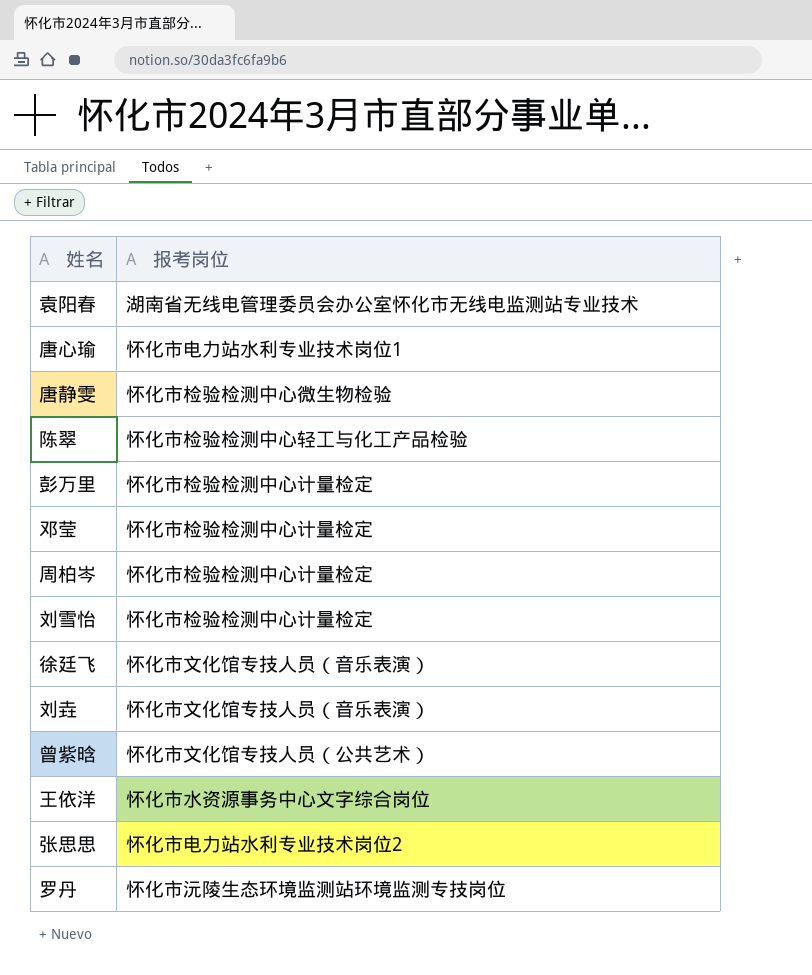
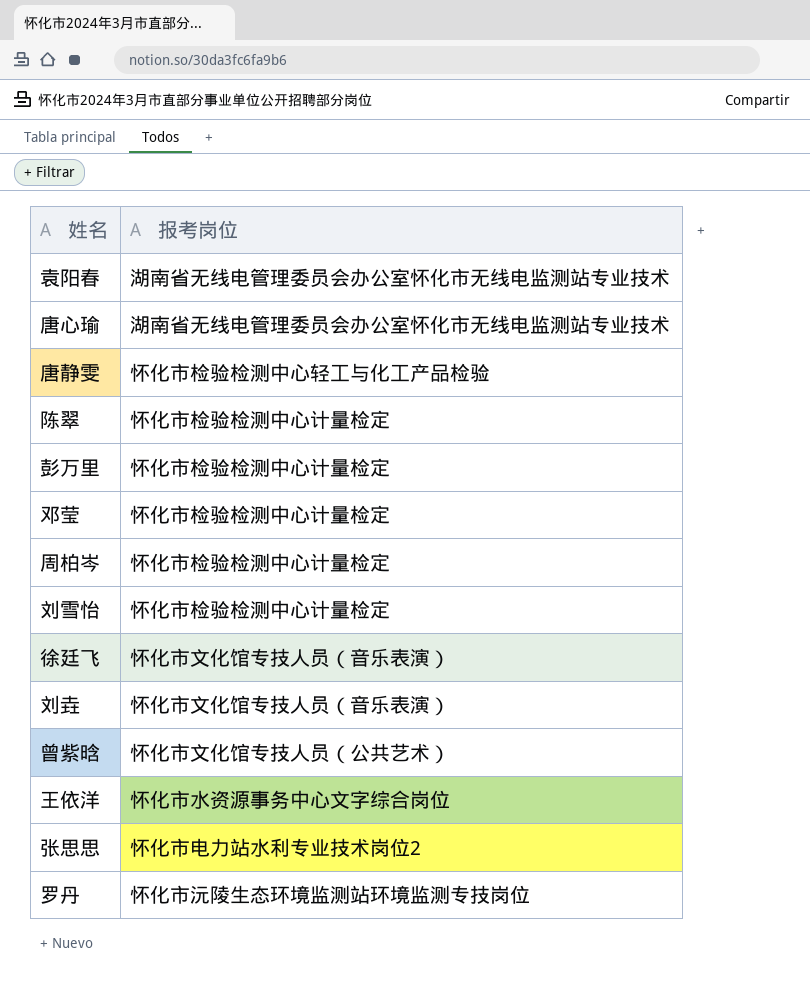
唐心瑜 | 报考岗位: 怀化市电力站水利专业技术岗位1 -> 湖南省无线电管理委员会办公室怀化市无线电监测站专业技术
唐静雯 | 报考岗位: 怀化市检验检测中心微生物检验 -> 怀化市检验检测中心轻工与化工产品检验
陈翠 | 报考岗位: 怀化市检验检测中心轻工与化工产品检验 -> 怀化市检验检测中心计量检定

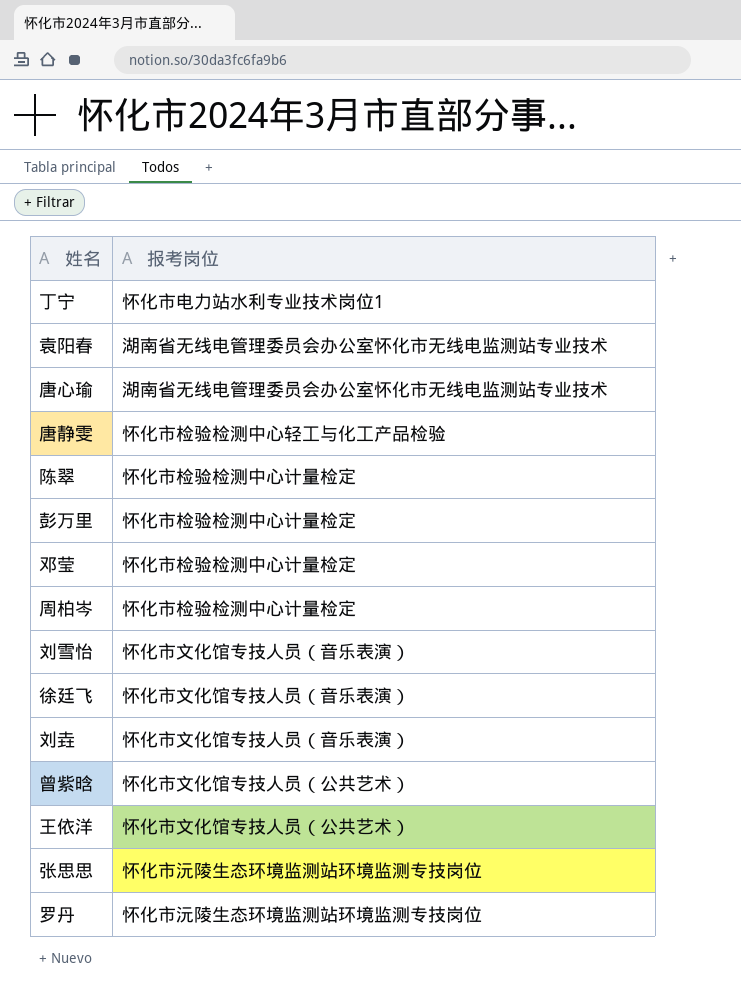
row 丁宁: none -> 怀化市电力站水利专业技术岗位1
刘雪怡 | 报考岗位: 怀化市检验检测中心计量检定 -> 怀化市文化馆专技人员（音乐表演）
王依洋 | 报考岗位: 怀化市水资源事务中心文字综合岗位 -> 怀化市文化馆专技人员（公共艺术）
张思思 | 报考岗位: 怀化市电力站水利专业技术岗位2 -> 怀化市沅陵生态环境监测站环境监测专技岗位

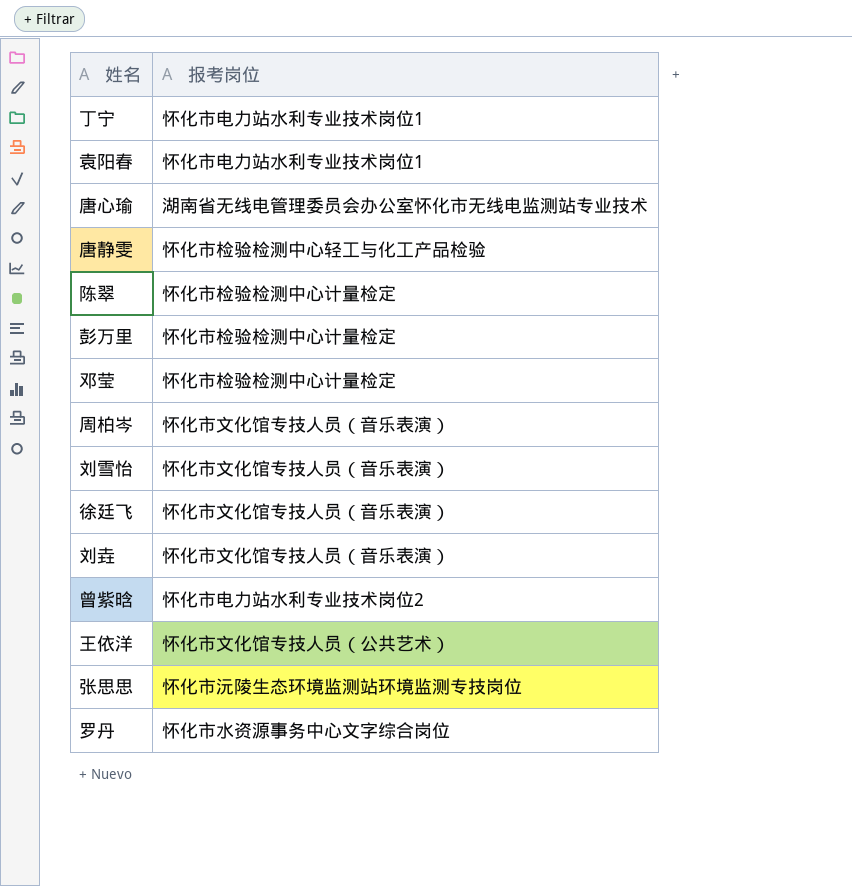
袁阳春 | 报考岗位: 湖南省无线电管理委员会办公室怀化市无线电监测站专业技术 -> 怀化市电力站水利专业技术岗位1
周柏岑 | 报考岗位: 怀化市检验检测中心计量检定 -> 怀化市文化馆专技人员（音乐表演）
曾紫晗 | 报考岗位: 怀化市文化馆专技人员（公共艺术） -> 怀化市电力站水利专业技术岗位2
罗丹 | 报考岗位: 怀化市沅陵生态环境监测站环境监测专技岗位 -> 怀化市水资源事务中心文字综合岗位

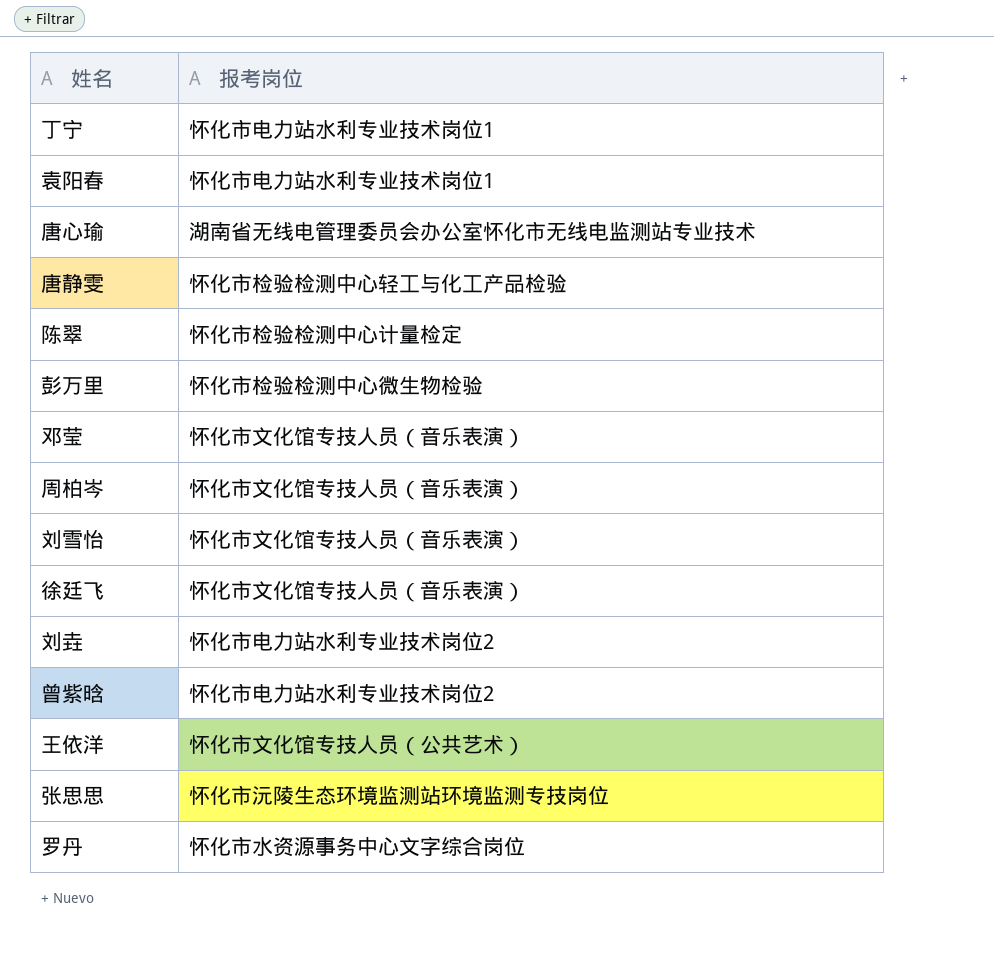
彭万里 | 报考岗位: 怀化市检验检测中心计量检定 -> 怀化市检验检测中心微生物检验
邓莹 | 报考岗位: 怀化市检验检测中心计量检定 -> 怀化市文化馆专技人员（音乐表演）
刘垚 | 报考岗位: 怀化市文化馆专技人员（音乐表演） -> 怀化市电力站水利专业技术岗位2

